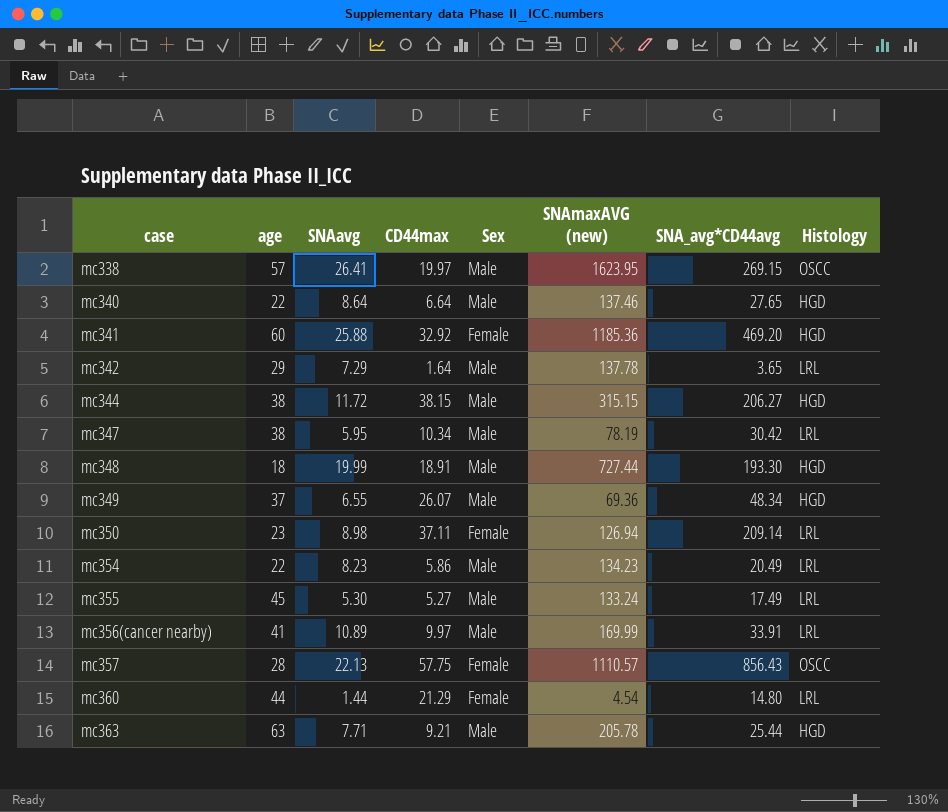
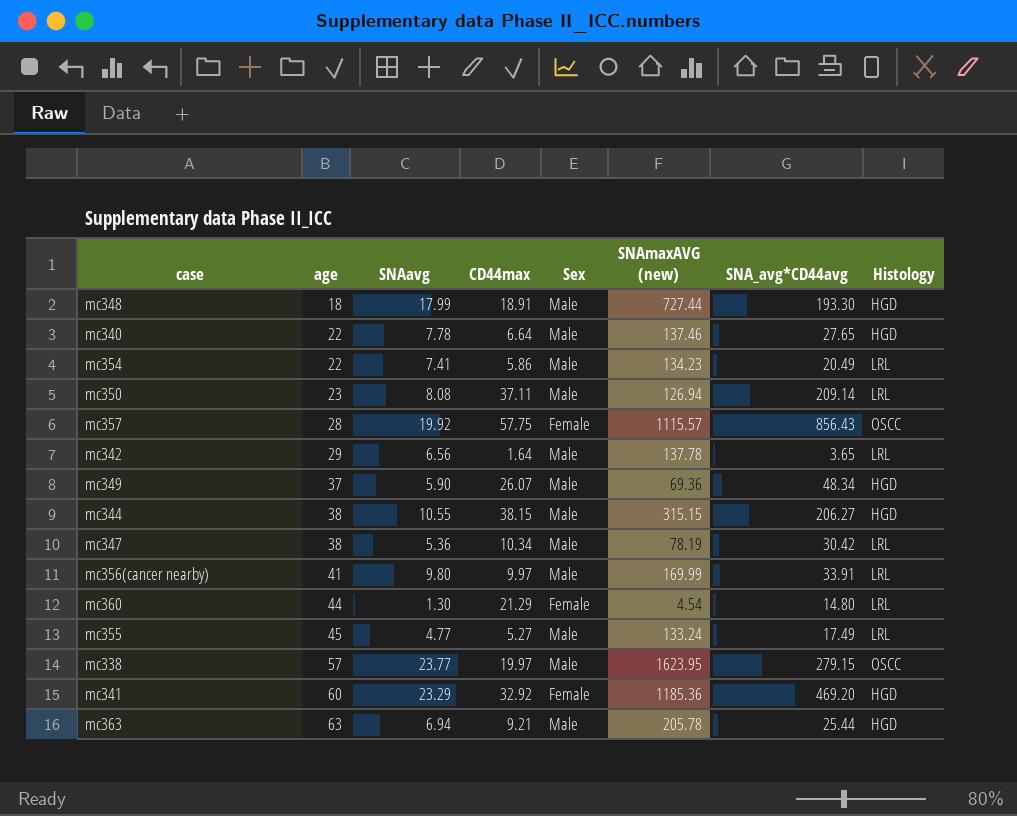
row order: case ascending -> age ascending
mc348 | SNAavg: 19.99 -> 17.99
mc340 | SNAavg: 8.64 -> 7.78
mc354 | SNAavg: 8.23 -> 7.41
mc350 | SNAavg: 8.98 -> 8.08
mc350 | Sex: Female -> Male
mc357 | SNAavg: 22.13 -> 19.92
mc357 | SNAmaxAVG (new): 1110.57 -> 1115.57
mc342 | SNAavg: 7.29 -> 6.56
mc349 | SNAavg: 6.55 -> 5.90
mc344 | SNAavg: 11.72 -> 10.55
mc347 | SNAavg: 5.95 -> 5.36
mc356(cancer nearby) | SNAavg: 10.89 -> 9.80
mc360 | SNAavg: 1.44 -> 1.30
mc355 | SNAavg: 5.30 -> 4.77
mc338 | SNAavg: 26.41 -> 23.77
mc338 | SNA_avg*CD44avg: 269.15 -> 279.15
mc341 | SNAavg: 25.88 -> 23.29
mc363 | SNAavg: 7.71 -> 6.94

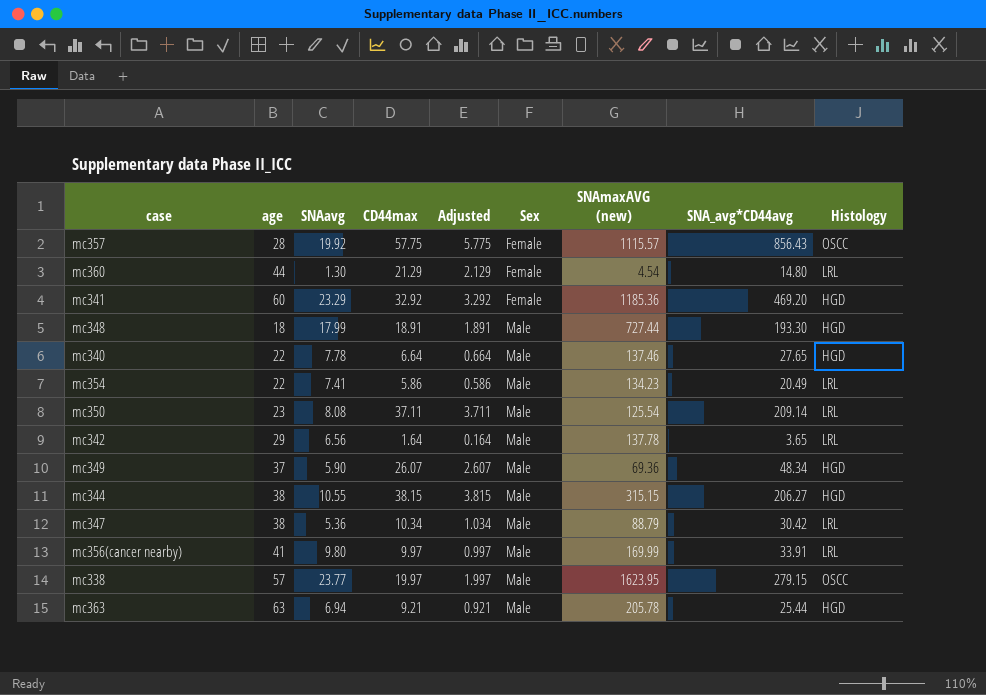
row order: age ascending -> Sex ascending
column Adjusted | formula: none -> [CD44max] * 0.1
row mc355: 45 | 4.77 | 5.27 | Male | 133.24 | 17.49 | LRL -> none
mc350 | SNAmaxAVG (new): 126.94 -> 125.54
mc347 | SNAmaxAVG (new): 78.19 -> 88.79

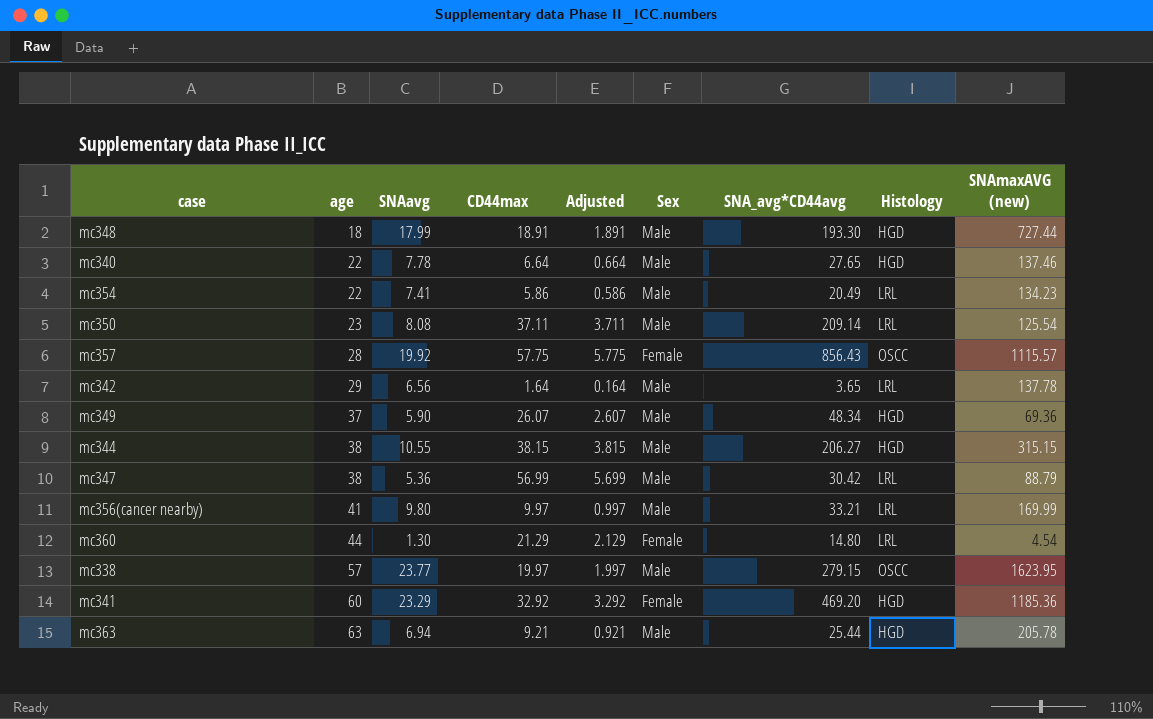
row order: Sex ascending -> age ascending
column SNAmaxAVG (new) | position: 7 -> 9
mc347 | CD44max: 10.34 -> 56.99
mc347 | Adjusted: 1.034 -> 5.699
mc356(cancer nearby) | SNA_avg*CD44avg: 33.91 -> 33.21

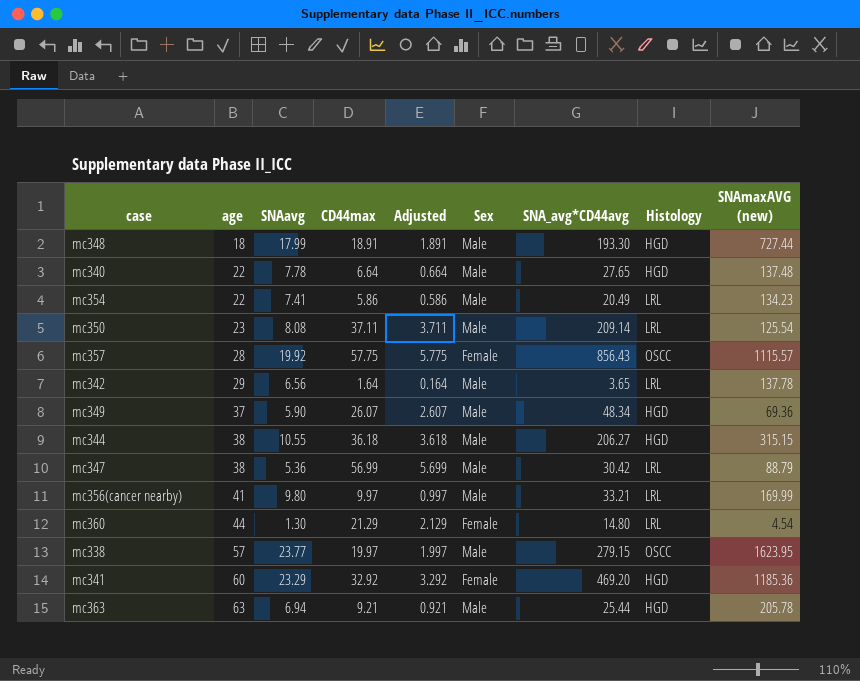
mc340 | SNAmaxAVG (new): 137.46 -> 137.48
mc344 | CD44max: 38.15 -> 36.18
mc344 | Adjusted: 3.815 -> 3.618

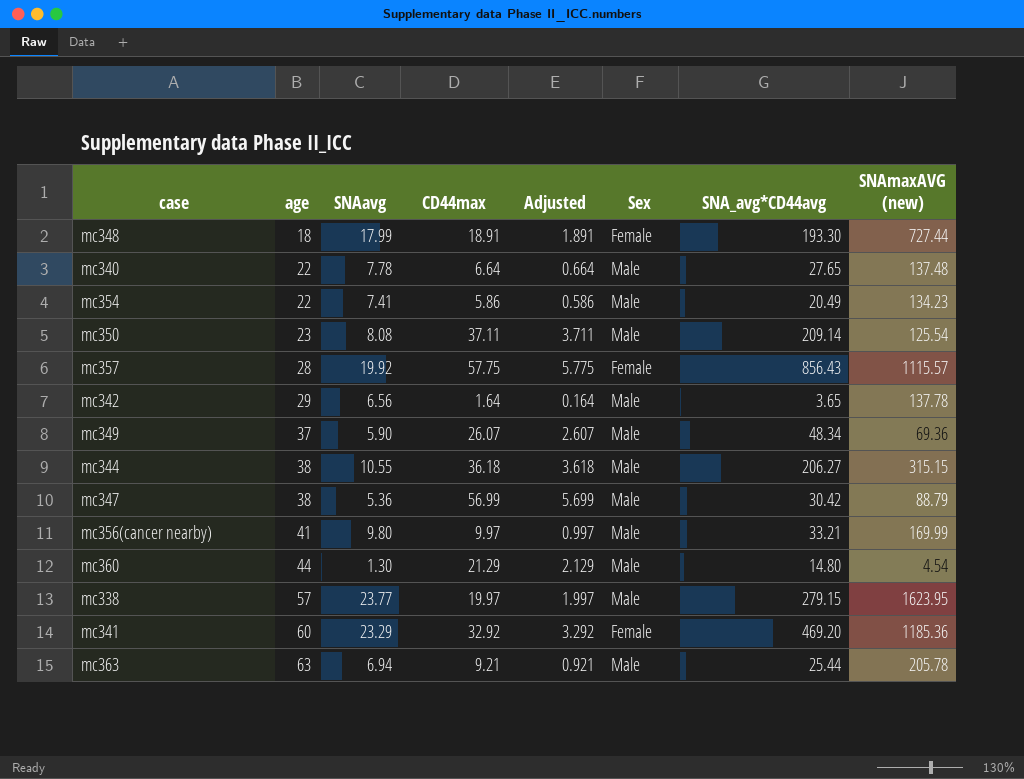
column Histology | position: 8 -> none
mc348 | Sex: Male -> Female
mc360 | Sex: Female -> Male

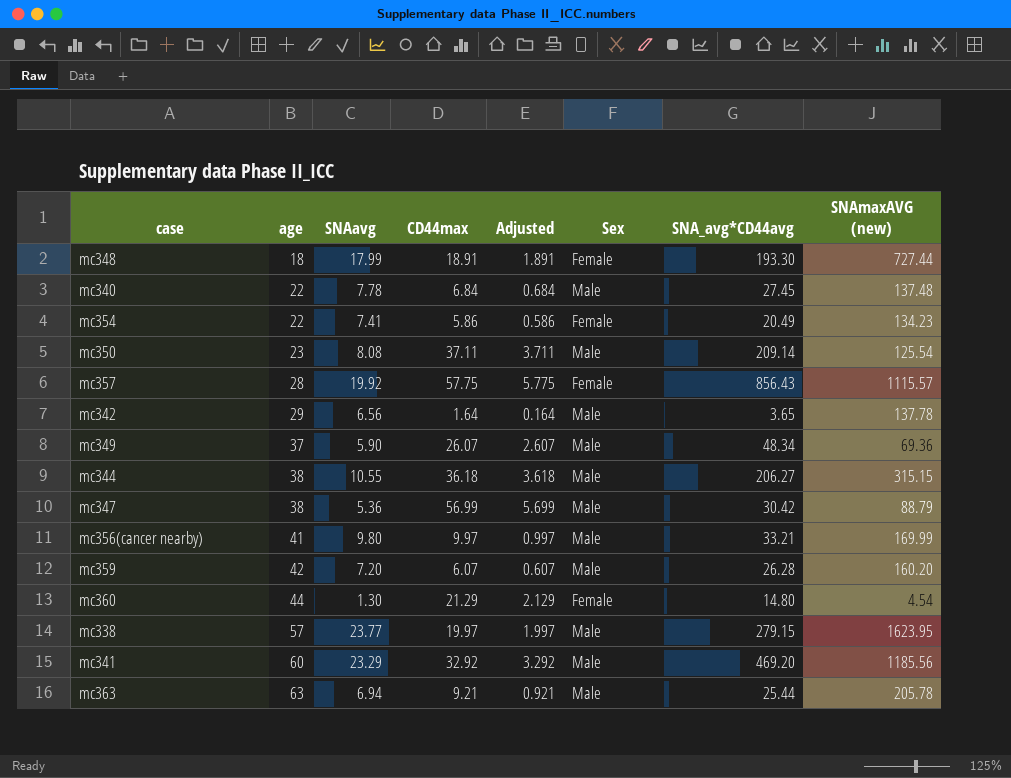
mc340 | CD44max: 6.64 -> 6.84
mc340 | Adjusted: 0.664 -> 0.684
mc340 | SNA_avg*CD44avg: 27.65 -> 27.45
mc354 | Sex: Male -> Female
row mc359: none -> 42 | 7.20 | 6.07 | 0.607 | Male | 26.28 | 160.20
mc360 | Sex: Male -> Female
mc341 | Sex: Female -> Male
mc341 | SNAmaxAVG (new): 1185.36 -> 1185.56

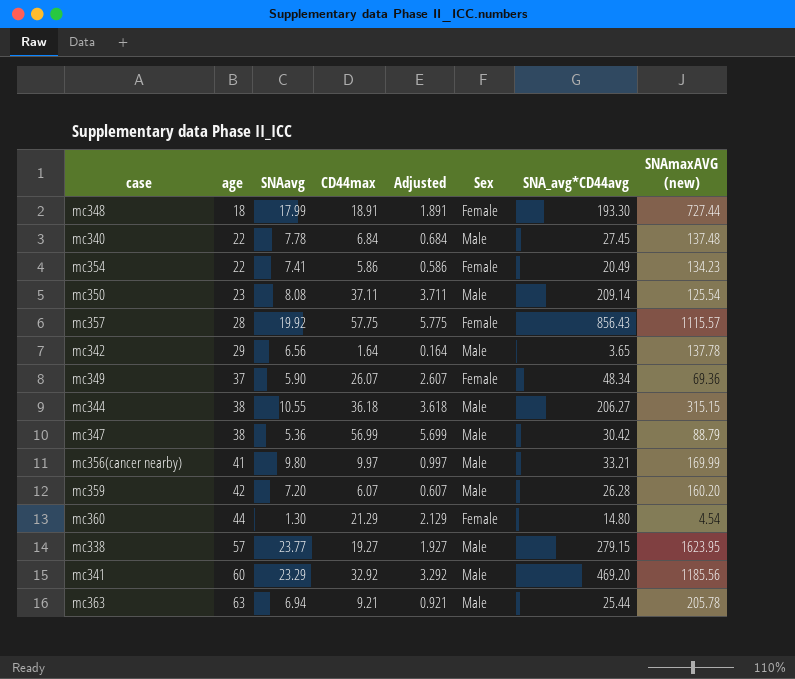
mc349 | Sex: Male -> Female
mc338 | CD44max: 19.97 -> 19.27
mc338 | Adjusted: 1.997 -> 1.927

